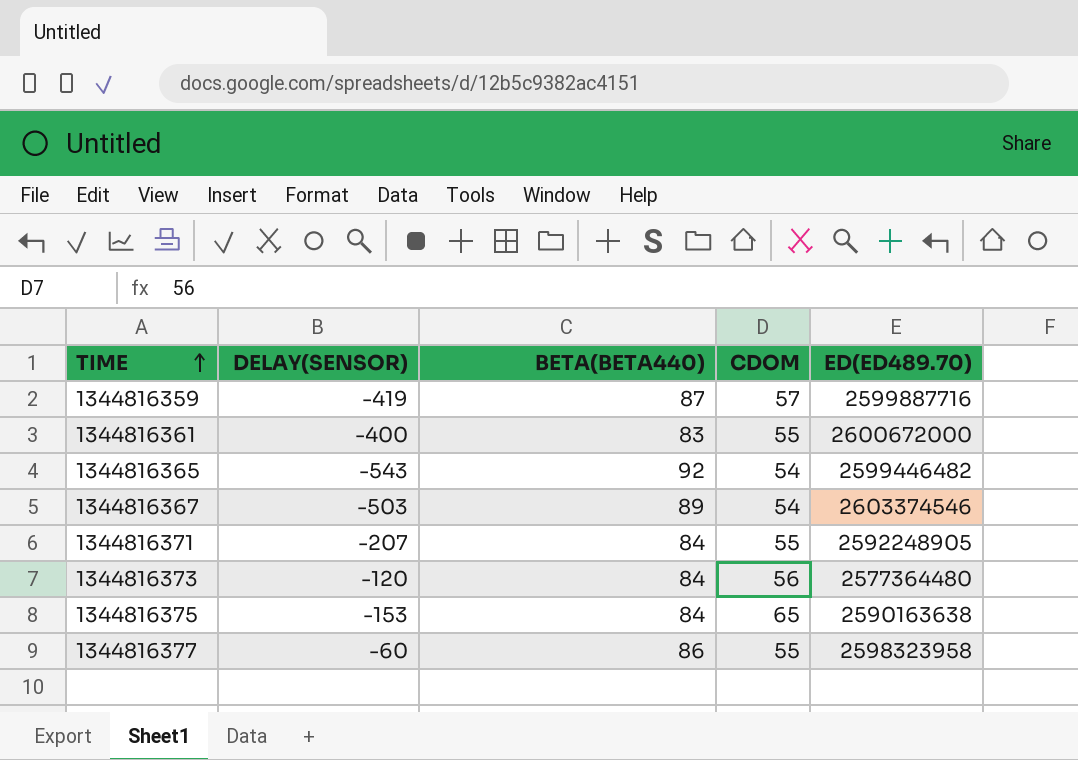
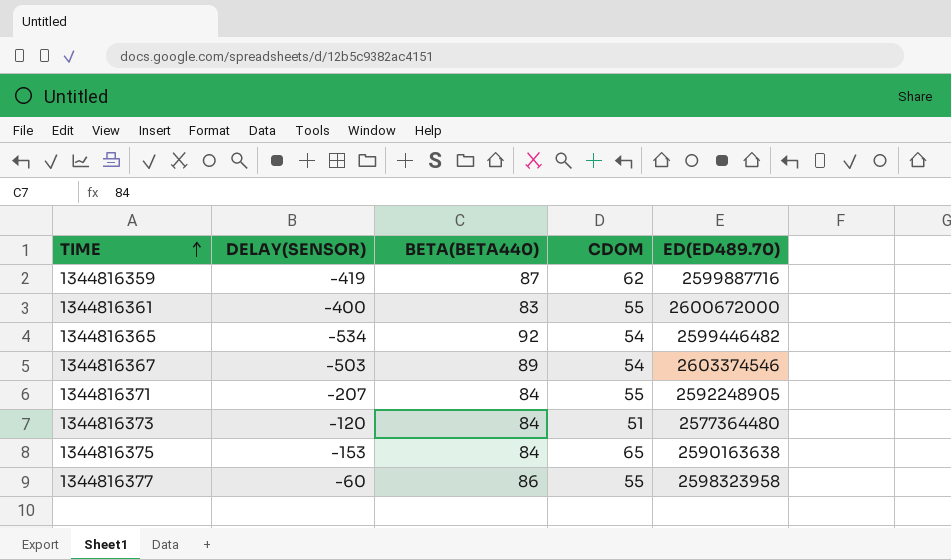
1344816359 | CDOM: 57 -> 62
1344816365 | DELAY(SENSOR): -543 -> -534
1344816373 | CDOM: 56 -> 51

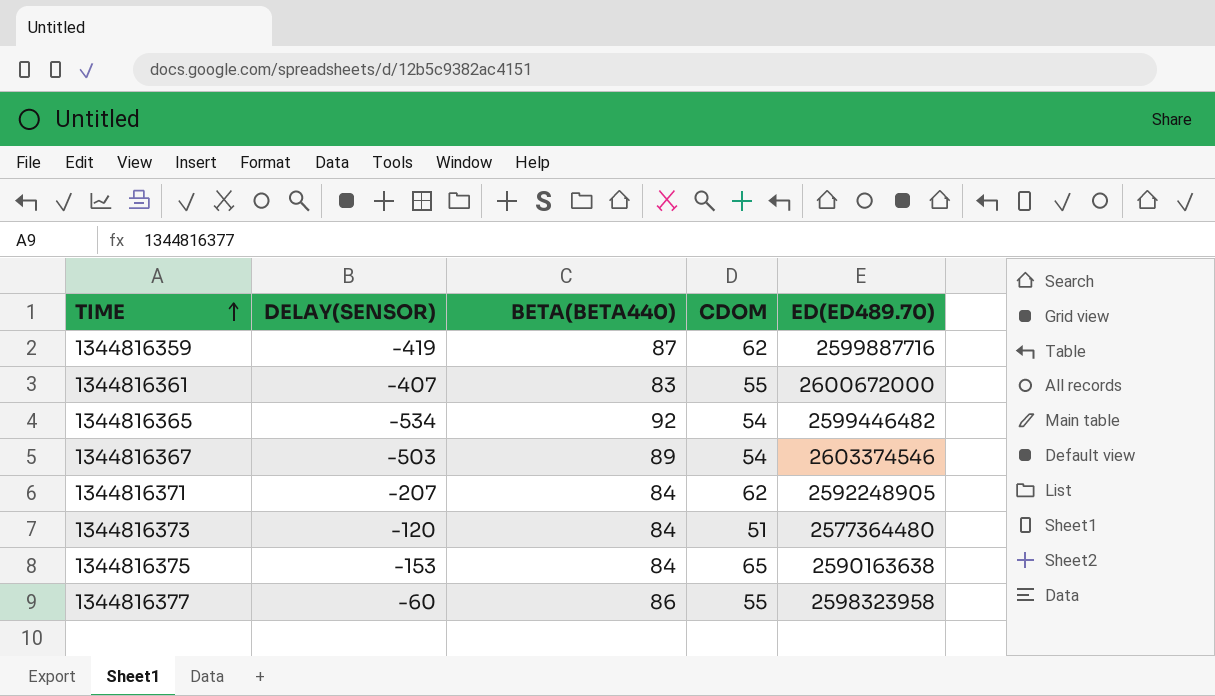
1344816361 | DELAY(SENSOR): -400 -> -407
1344816371 | CDOM: 55 -> 62

